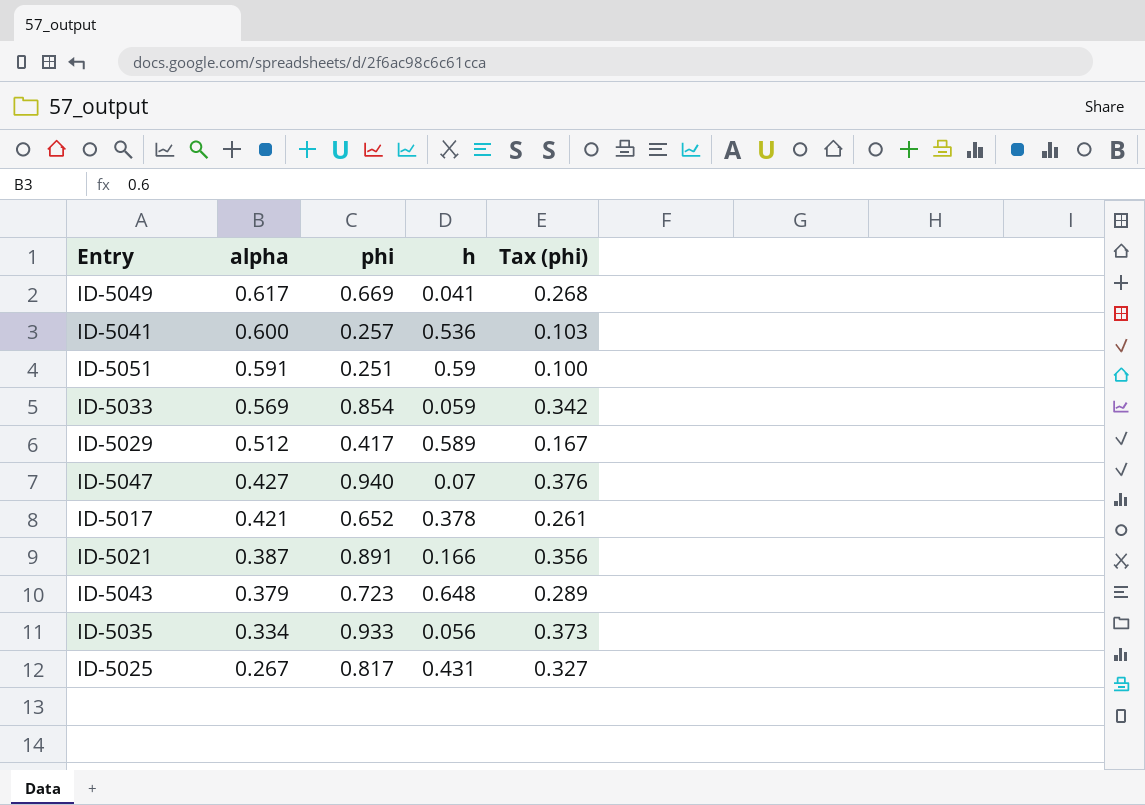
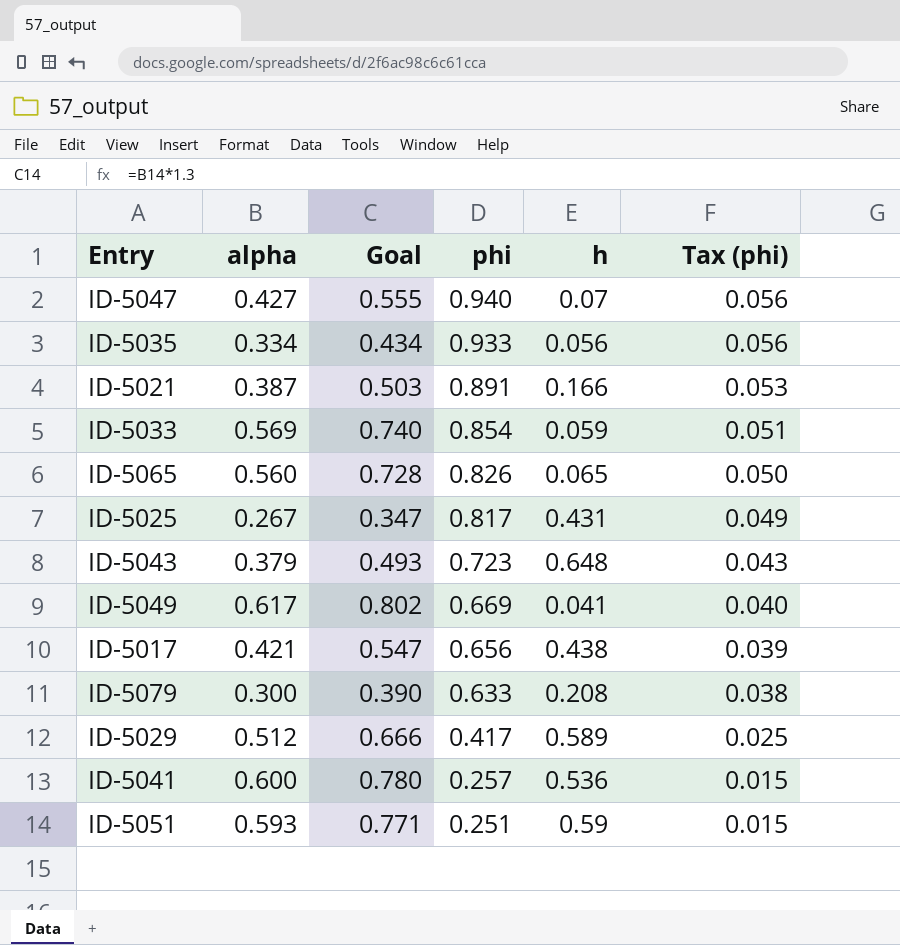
row order: alpha descending -> phi descending
column Goal | formula: none -> [alpha] * 1.3
column Tax (phi) | formula: [phi] * 0.4 -> [phi] * 0.06
row ID-5065: none -> 0.560 | 0.728 | 0.826 | 0.065 | 0.050
ID-5017 | phi: 0.652 -> 0.656
ID-5017 | h: 0.378 -> 0.438
row ID-5079: none -> 0.300 | 0.390 | 0.633 | 0.208 | 0.038
ID-5051 | alpha: 0.591 -> 0.593

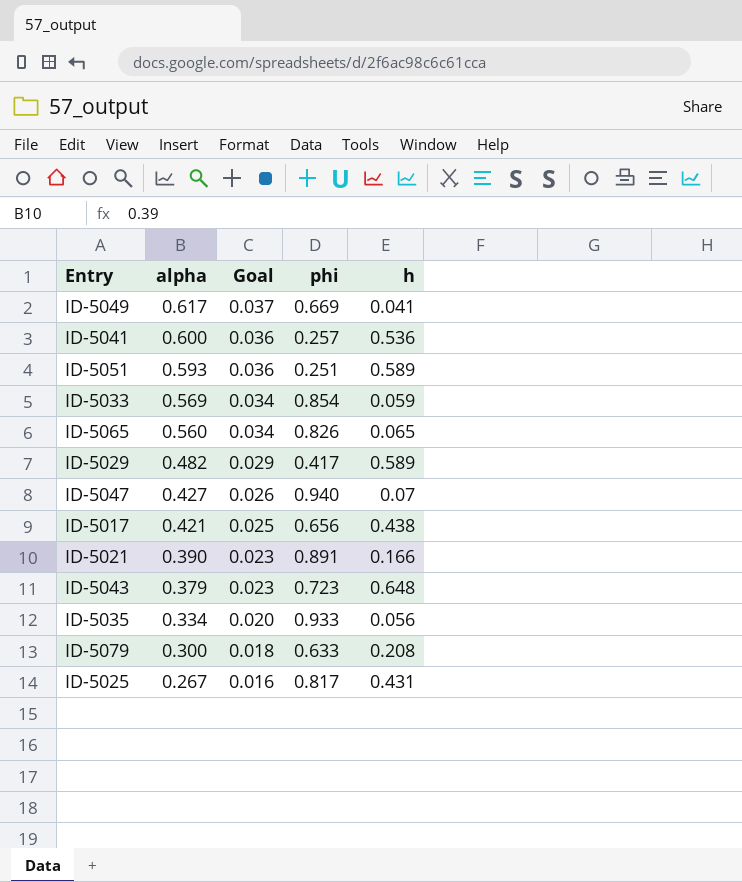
row order: phi descending -> alpha descending
column Tax (phi) | formula: [phi] * 0.06 -> none
column Goal | formula: [alpha] * 1.3 -> [alpha] * 0.06
ID-5051 | h: 0.59 -> 0.589
ID-5029 | alpha: 0.512 -> 0.482
ID-5021 | alpha: 0.387 -> 0.390

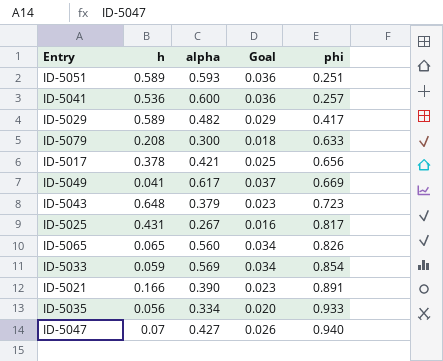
row order: alpha descending -> phi ascending
column h | position: 5 -> 2
ID-5017 | h: 0.438 -> 0.378

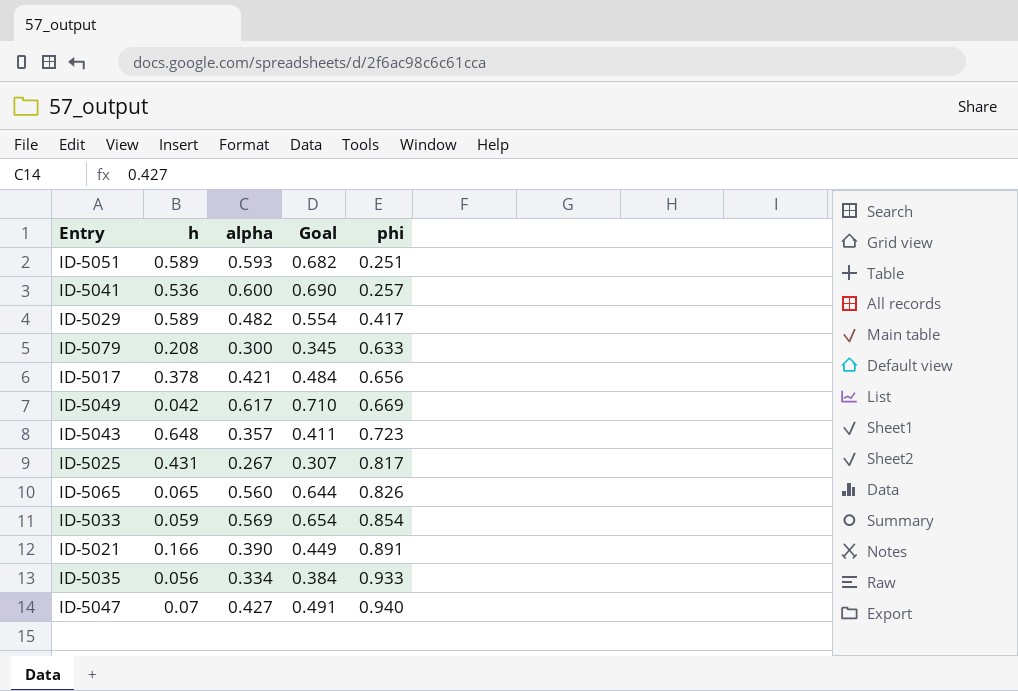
column Goal | formula: [alpha] * 0.06 -> [alpha] * 1.15
ID-5049 | h: 0.041 -> 0.042
ID-5043 | alpha: 0.379 -> 0.357

